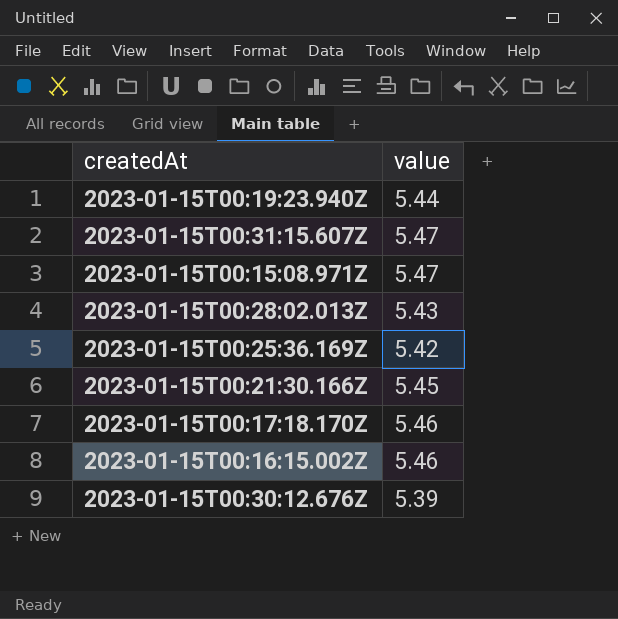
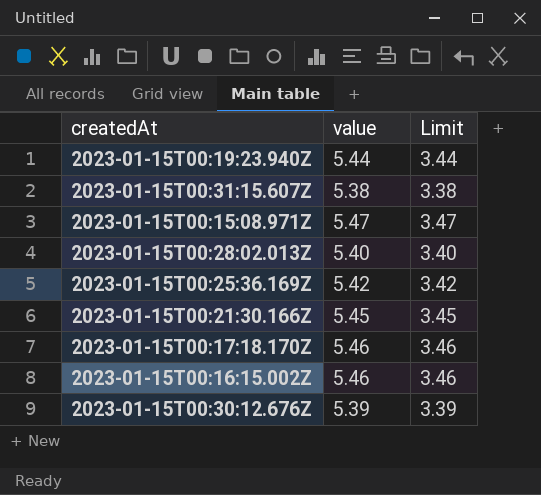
column Limit | formula: none -> [value] - 2
2023-01-15T00:31:15.607Z | value: 5.47 -> 5.38
2023-01-15T00:28:02.013Z | value: 5.43 -> 5.40

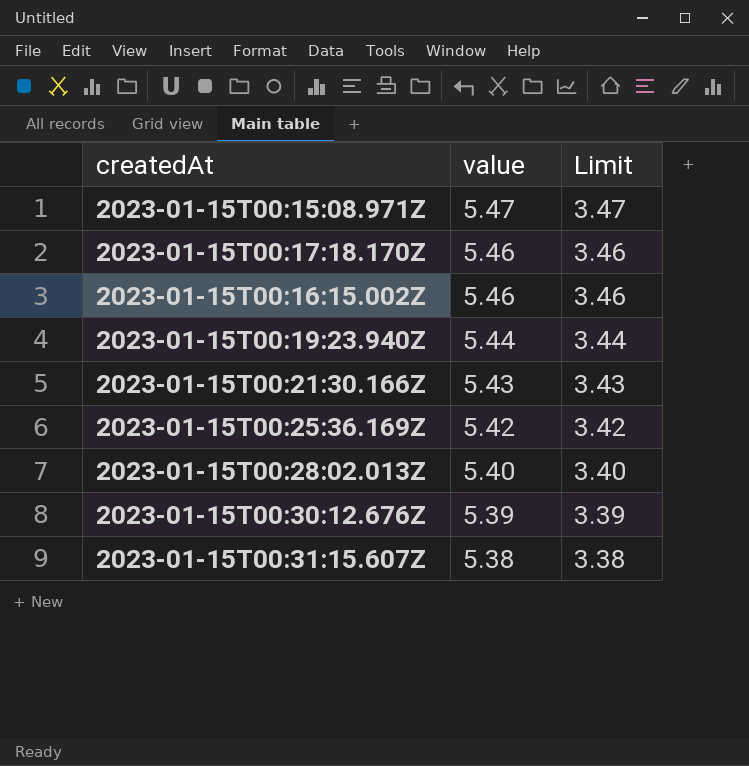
row order: none -> value descending
2023-01-15T00:21:30.166Z | value: 5.45 -> 5.43
2023-01-15T00:21:30.166Z | Limit: 3.45 -> 3.43

